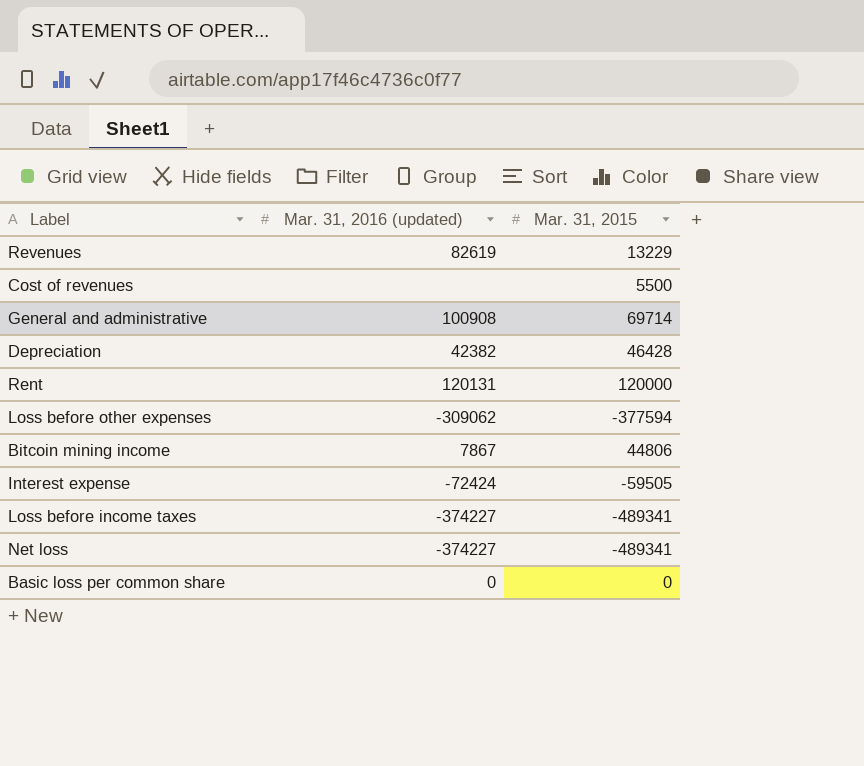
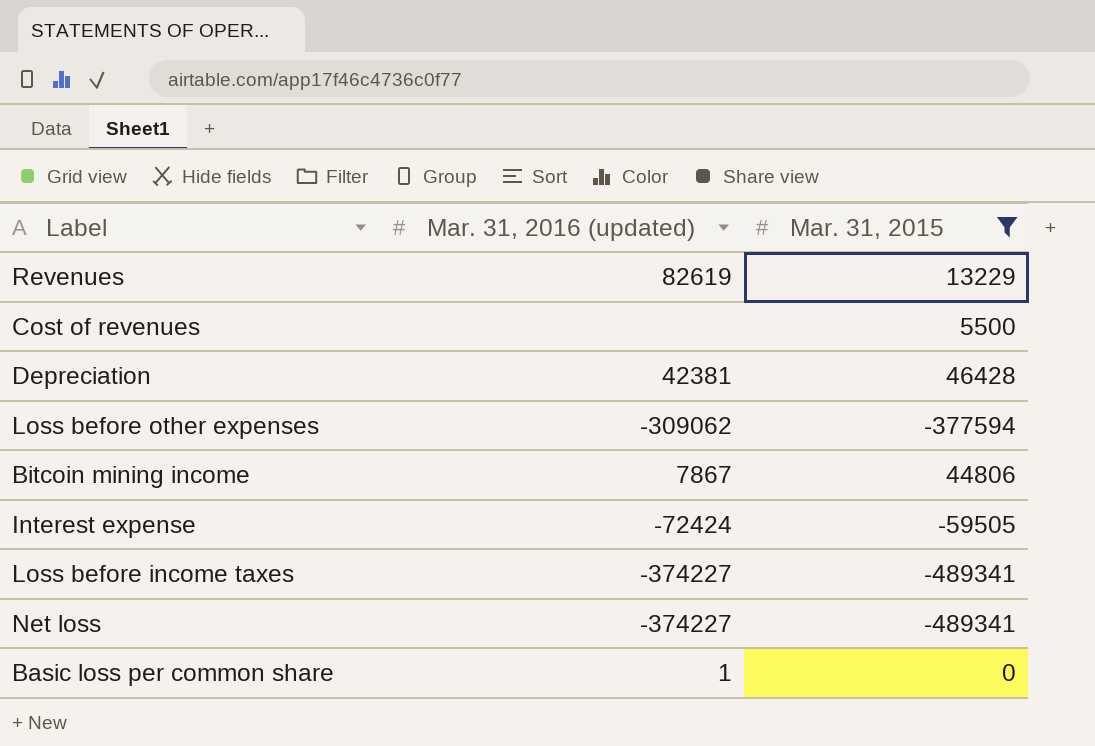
filter: none -> Mar. 31, 2015 <= 46428
Depreciation | Mar. 31, 2016 (updated): 42382 -> 42381
Basic loss per common share | Mar. 31, 2016 (updated): 0 -> 1

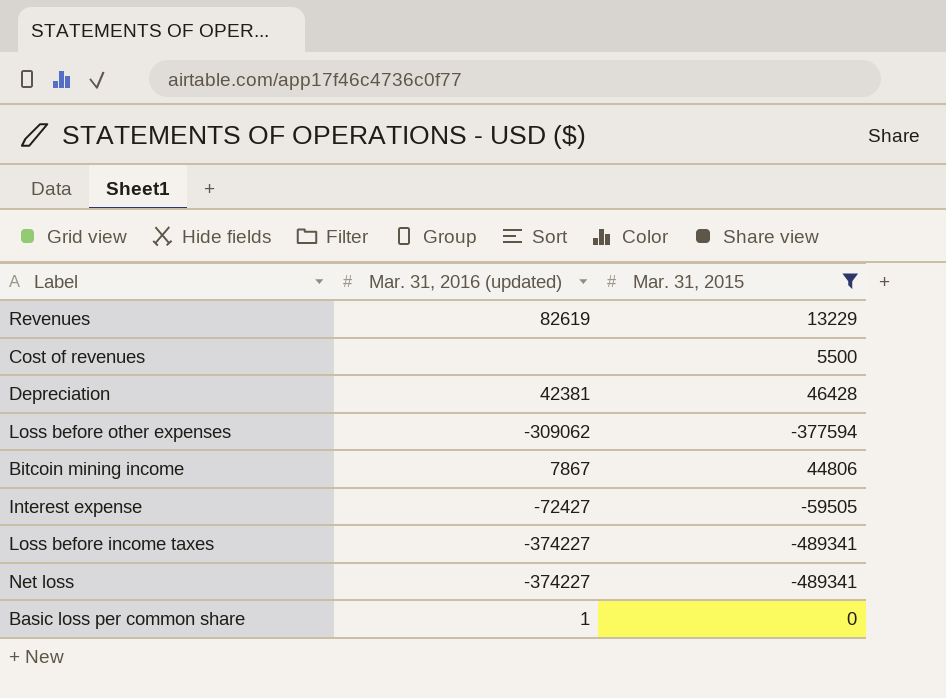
Interest expense | Mar. 31, 2016 (updated): -72424 -> -72427

